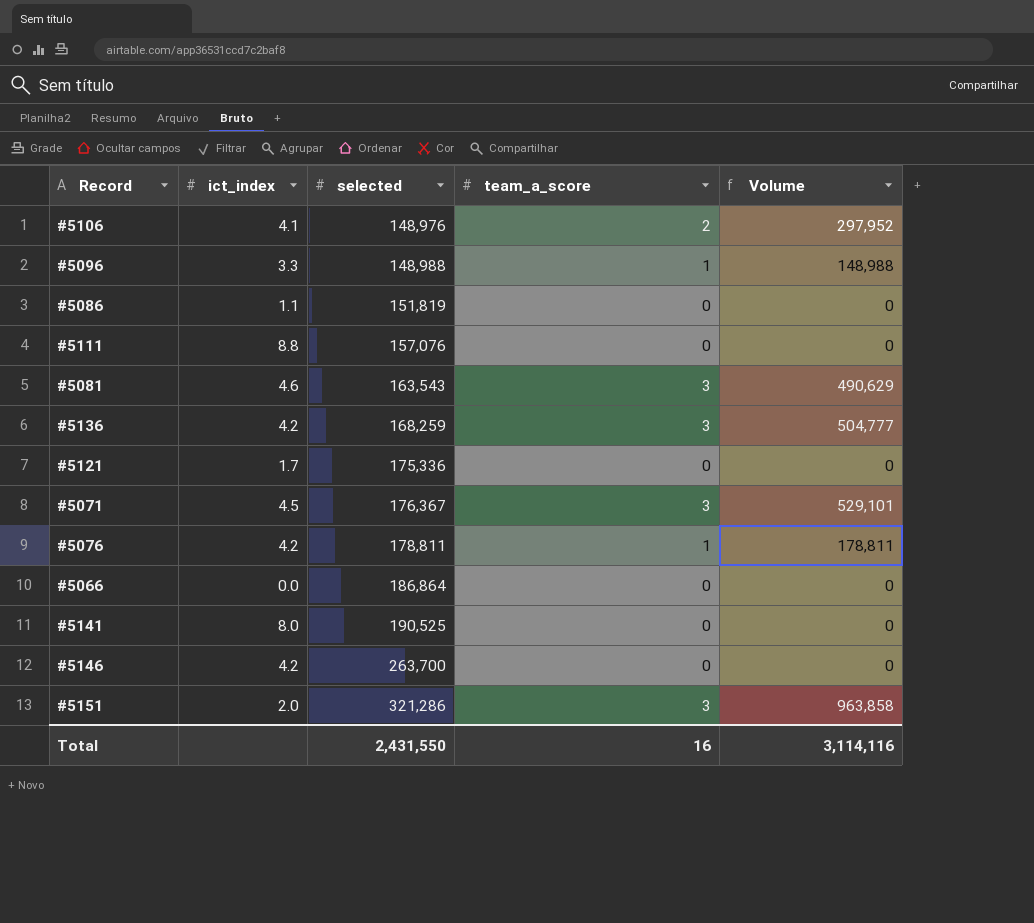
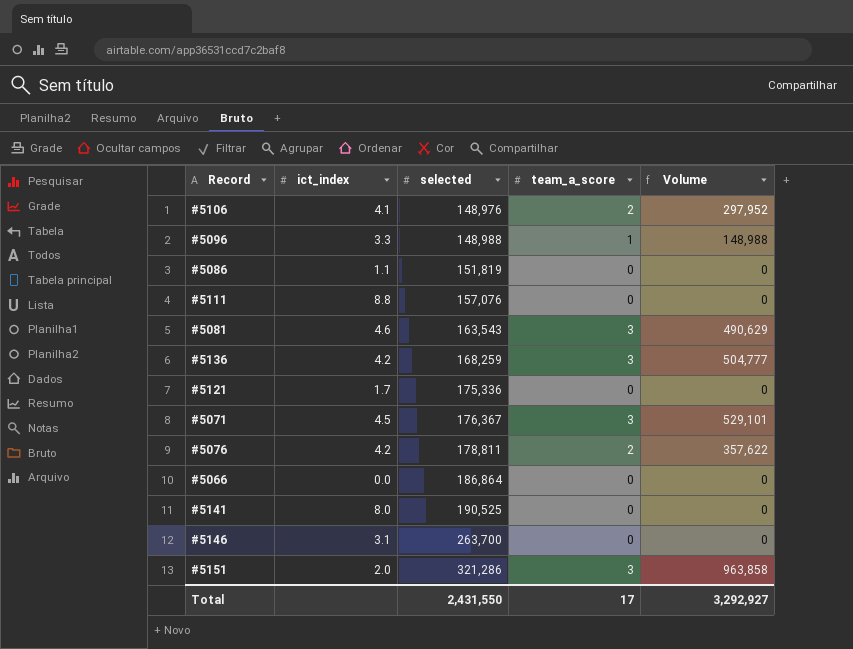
#5076 | team_a_score: 1 -> 2
#5076 | Volume: 178,811 -> 357,622
#5146 | ict_index: 4.2 -> 3.1
Total | team_a_score: 16 -> 17
Total | Volume: 3,114,116 -> 3,292,927

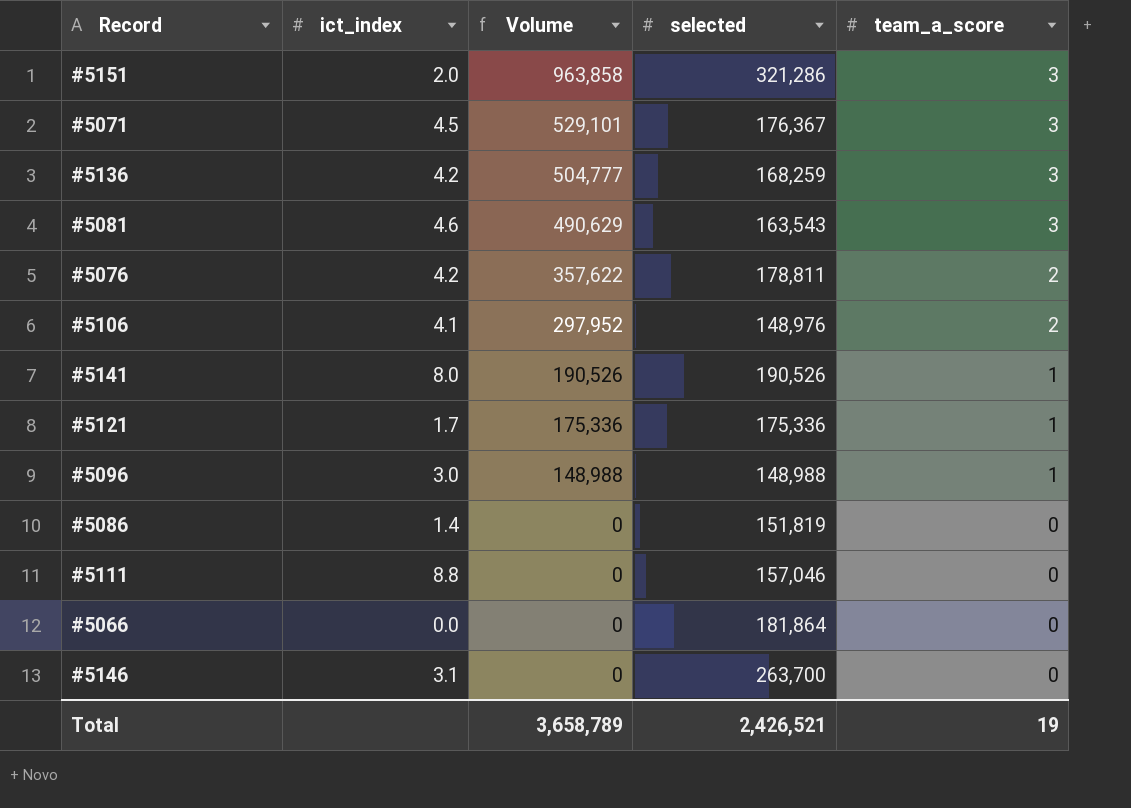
row order: selected ascending -> Volume descending
column Volume | position: 5 -> 3
#5141 | Volume: 0 -> 190,526
#5141 | selected: 190,525 -> 190,526
#5141 | team_a_score: 0 -> 1
#5121 | Volume: 0 -> 175,336
#5121 | team_a_score: 0 -> 1
#5096 | ict_index: 3.3 -> 3.0
#5086 | ict_index: 1.1 -> 1.4
#5111 | selected: 157,076 -> 157,046
#5066 | selected: 186,864 -> 181,864
Total | Volume: 3,292,927 -> 3,658,789
Total | selected: 2,431,550 -> 2,426,521
Total | team_a_score: 17 -> 19

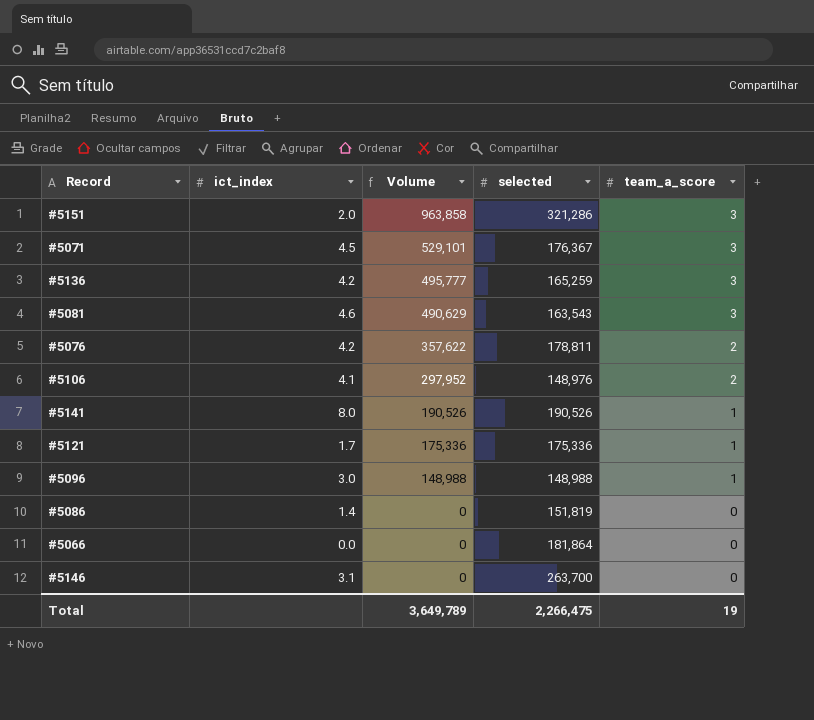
row #5111: 8.8 | 0 | 157,046 | 0 -> none
#5136 | Volume: 504,777 -> 495,777
#5136 | selected: 168,259 -> 165,259
Total | Volume: 3,658,789 -> 3,649,789
Total | selected: 2,426,521 -> 2,266,475

